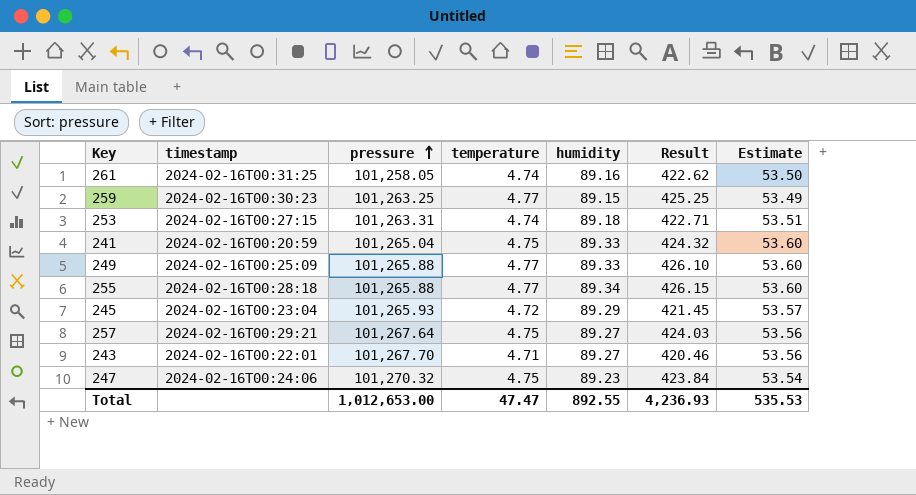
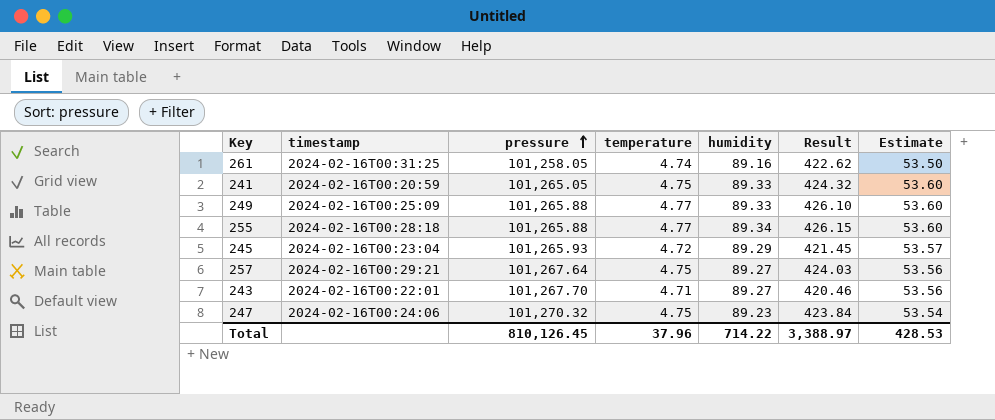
row 259: 2024-02-16T00:30:23 | 101,263.25 | 4.77 | 89.15 | 425.25 | 53.49 -> none
row 253: 2024-02-16T00:27:15 | 101,263.31 | 4.74 | 89.18 | 422.71 | 53.51 -> none
241 | pressure: 101,265.04 -> 101,265.05
Total | pressure: 1,012,653.00 -> 810,126.45
Total | temperature: 47.47 -> 37.96
Total | humidity: 892.55 -> 714.22
Total | Result: 4,236.93 -> 3,388.97
Total | Estimate: 535.53 -> 428.53

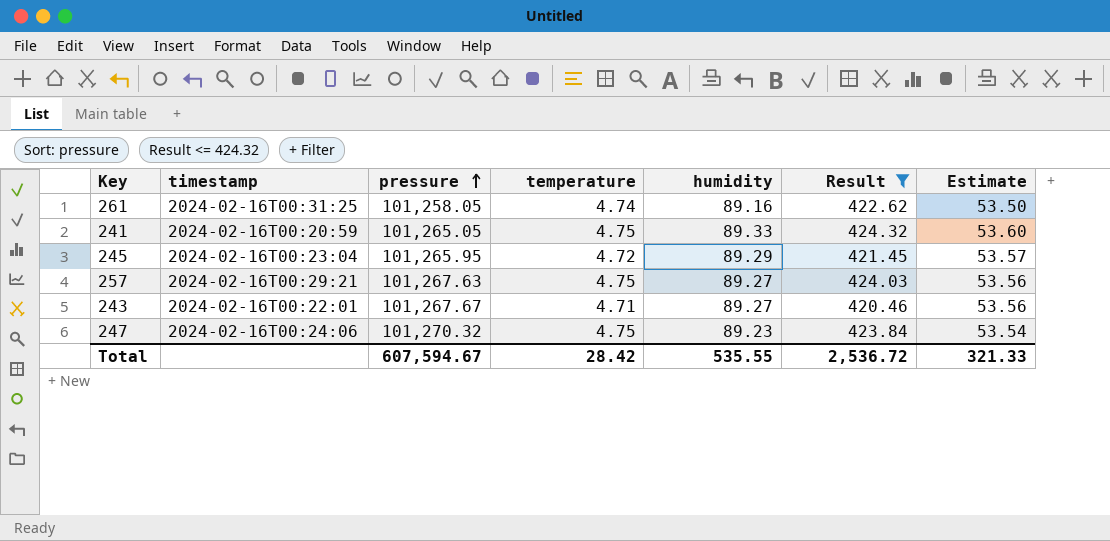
filter: none -> Result <= 424.32
245 | pressure: 101,265.93 -> 101,265.95
257 | pressure: 101,267.64 -> 101,267.63
243 | pressure: 101,267.70 -> 101,267.67
Total | pressure: 810,126.45 -> 607,594.67
Total | temperature: 37.96 -> 28.42
Total | humidity: 714.22 -> 535.55
Total | Result: 3,388.97 -> 2,536.72
Total | Estimate: 428.53 -> 321.33

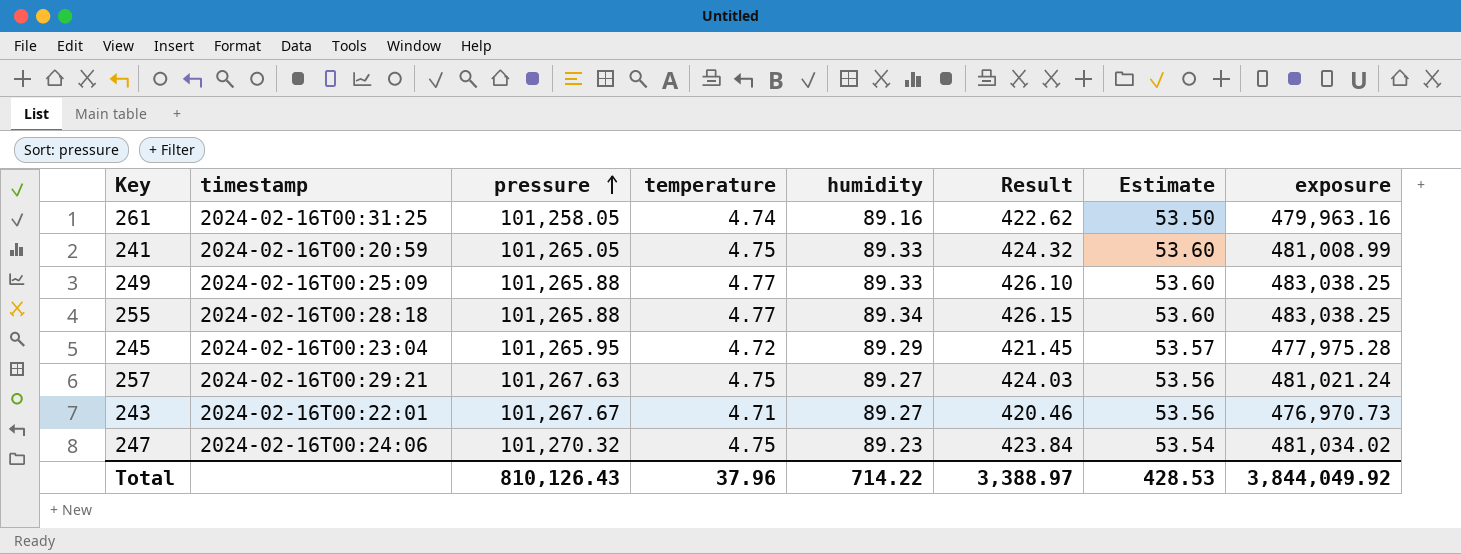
filter: Result <= 424.32 -> none
column exposure | formula: none -> [pressure] * [temperature]
Total | pressure: 607,594.67 -> 810,126.43
Total | temperature: 28.42 -> 37.96
Total | humidity: 535.55 -> 714.22
Total | Result: 2,536.72 -> 3,388.97
Total | Estimate: 321.33 -> 428.53

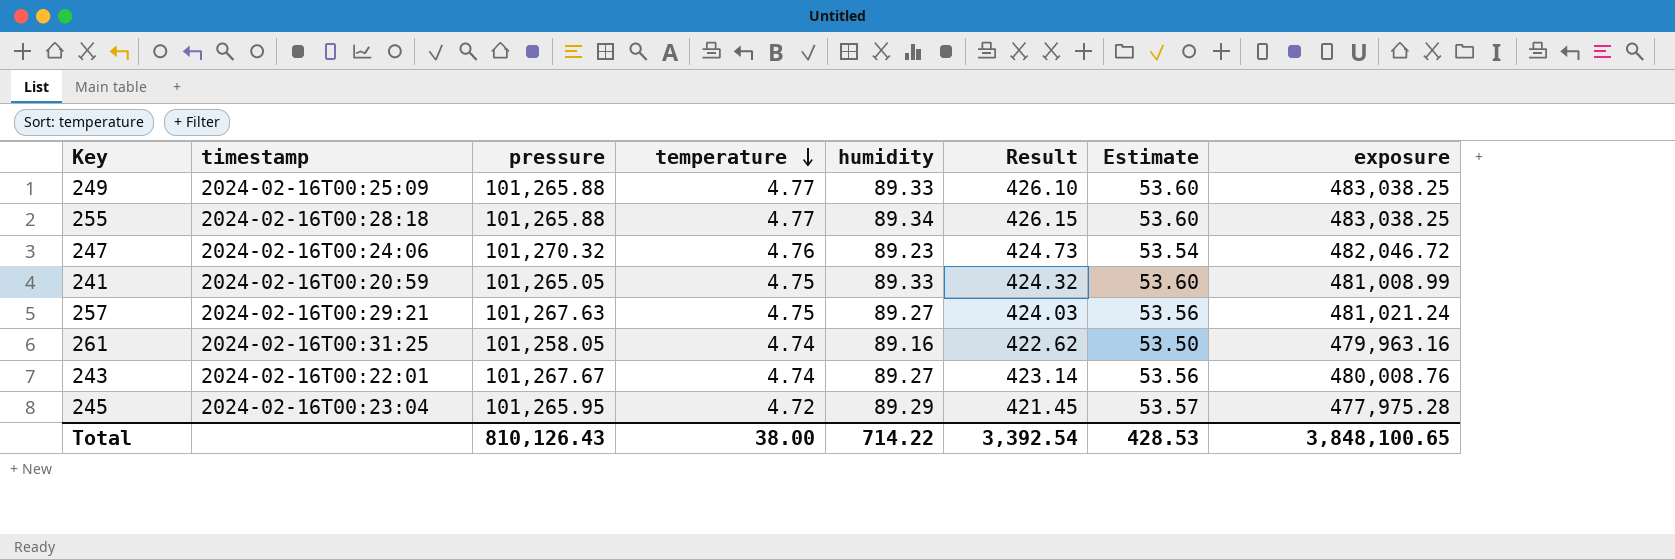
row order: pressure ascending -> temperature descending
247 | temperature: 4.75 -> 4.76
247 | Result: 423.84 -> 424.73
247 | exposure: 481,034.02 -> 482,046.72
243 | temperature: 4.71 -> 4.74
243 | Result: 420.46 -> 423.14
243 | exposure: 476,970.73 -> 480,008.76
Total | temperature: 37.96 -> 38.00
Total | Result: 3,388.97 -> 3,392.54
Total | exposure: 3,844,049.92 -> 3,848,100.65

